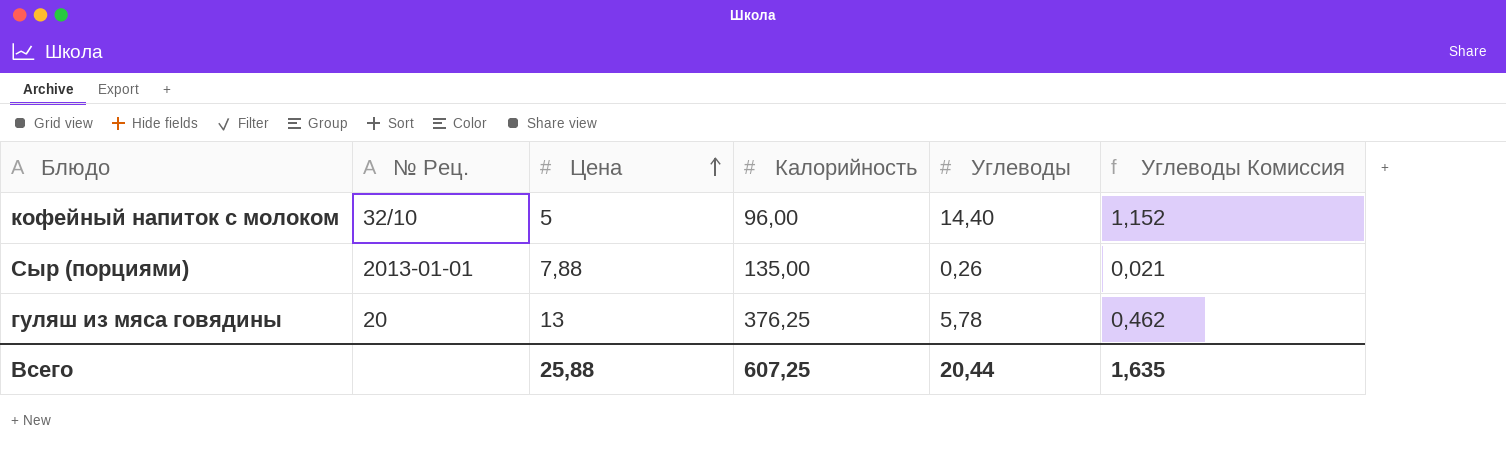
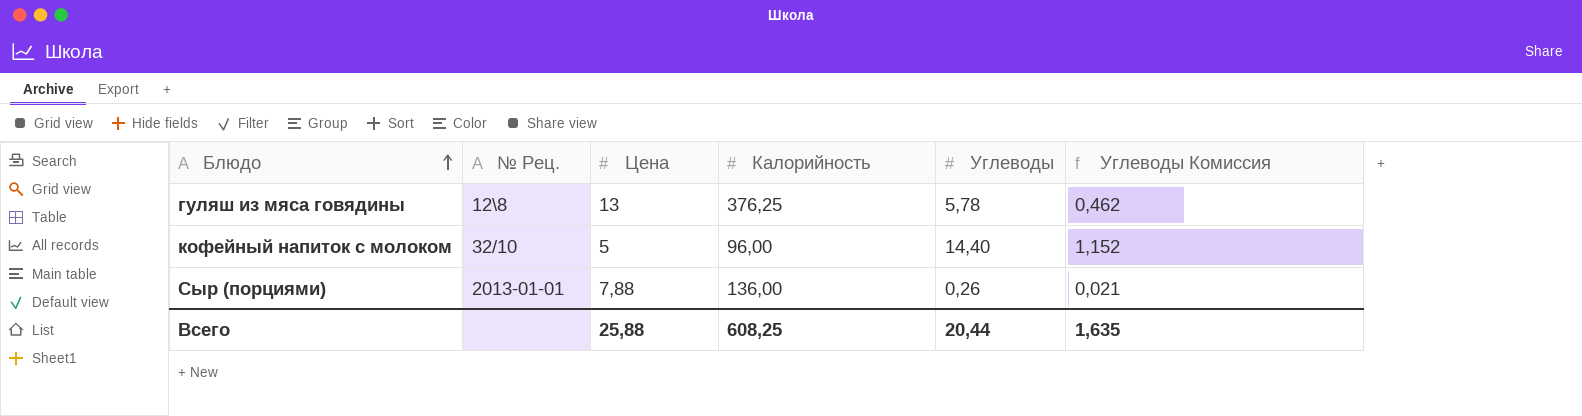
row order: Цена ascending -> Блюдо ascending
гуляш из мяса говядины | № Рец.: 20 -> 12\8
Сыр (порциями) | Калорийность: 135,00 -> 136,00
Всего | Калорийность: 607,25 -> 608,25

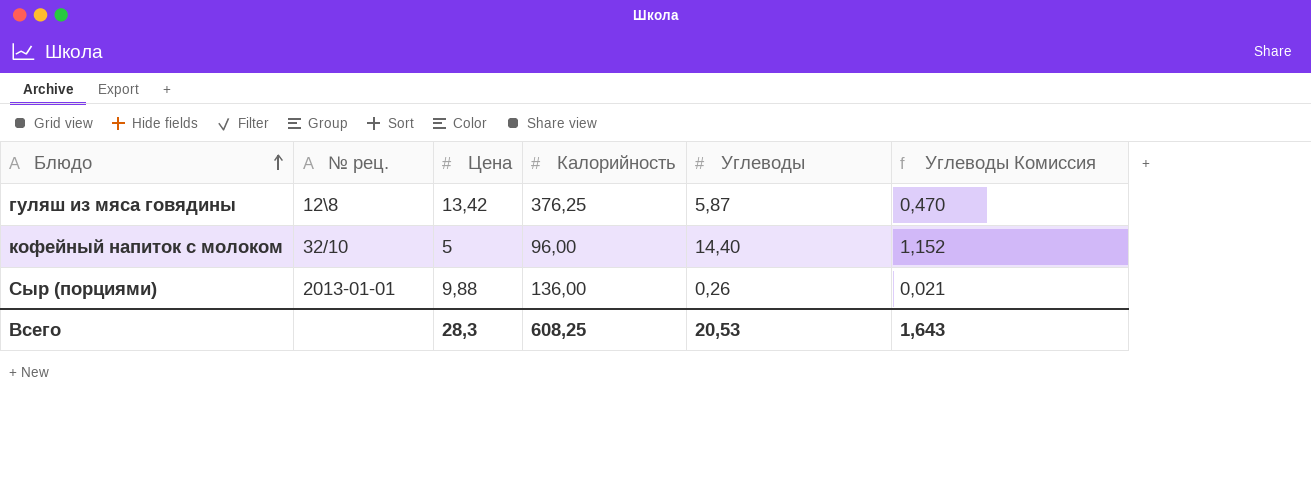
column name: № Рец. -> № рец.
гуляш из мяса говядины | Цена: 13 -> 13,42
гуляш из мяса говядины | Углеводы: 5,78 -> 5,87
гуляш из мяса говядины | Углеводы Комиссия: 0,462 -> 0,470
Сыр (порциями) | Цена: 7,88 -> 9,88
Всего | Цена: 25,88 -> 28,3
Всего | Углеводы: 20,44 -> 20,53
Всего | Углеводы Комиссия: 1,635 -> 1,643

